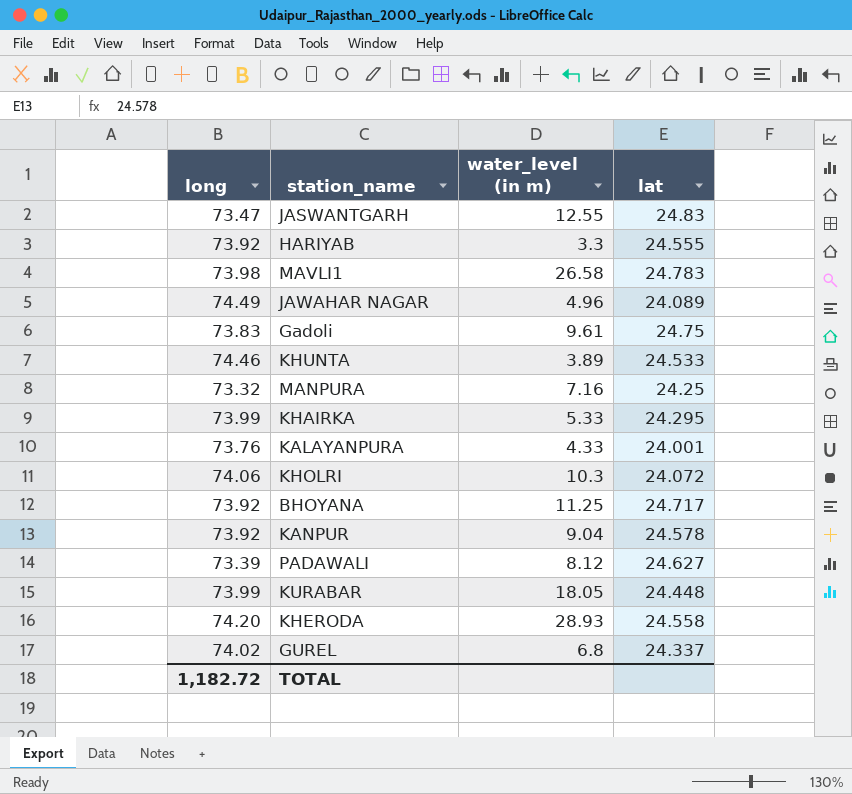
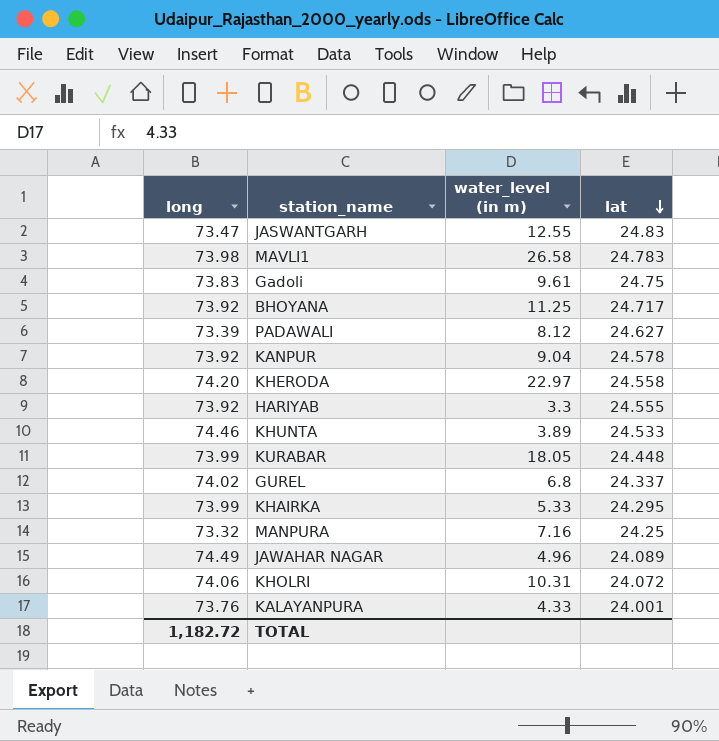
row order: none -> lat descending
KHERODA | water_level (in m): 28.93 -> 22.97
KHOLRI | water_level (in m): 10.3 -> 10.31

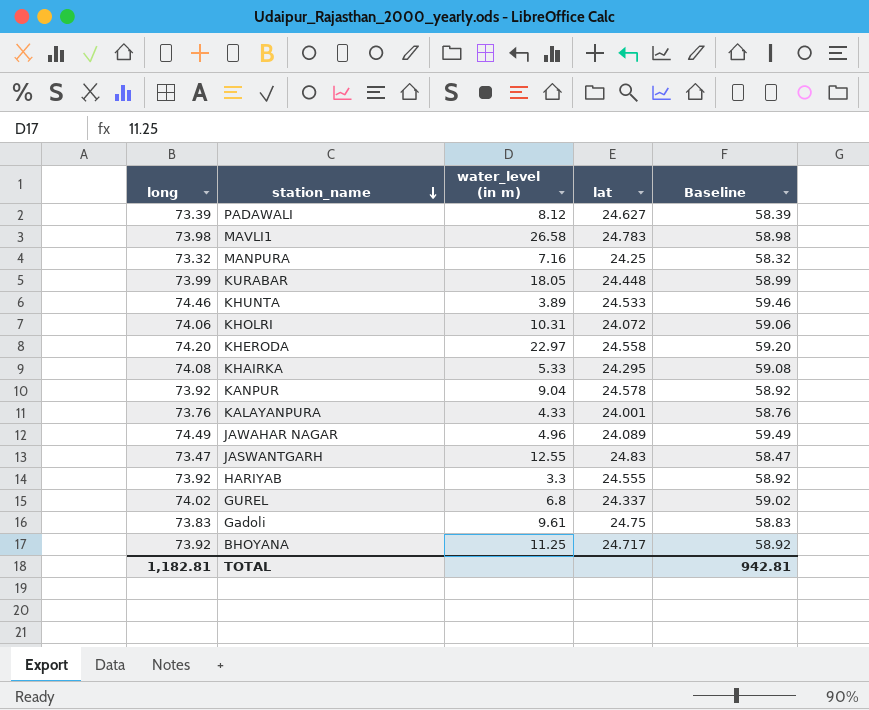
row order: lat descending -> station_name descending
column Baseline | formula: none -> [long] - 15
KHAIRKA | long: 73.99 -> 74.08
TOTAL | long: 1,182.72 -> 1,182.81

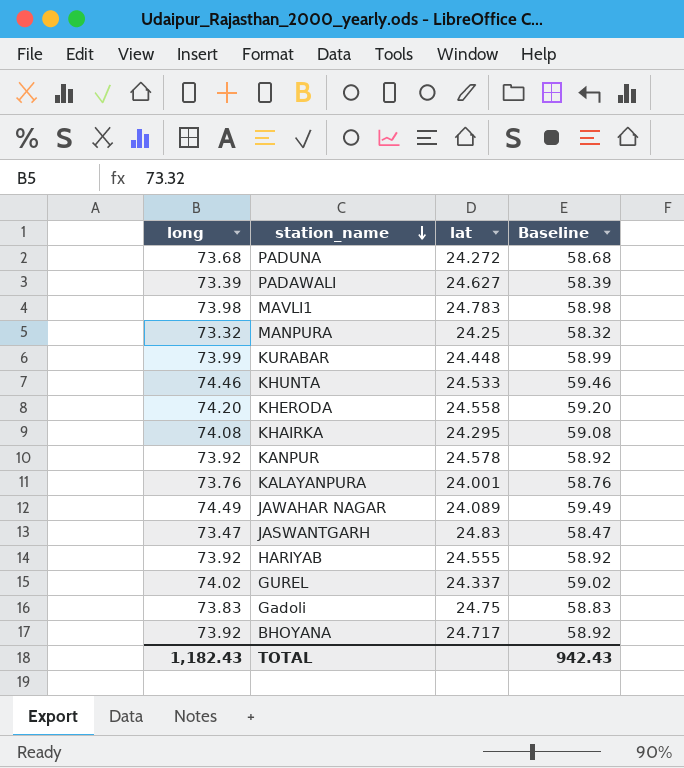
column water_level (in m) | position: 3 -> none
row KHOLRI: 74.06 | 10.31 | 24.072 | 59.06 -> none
row PADUNA: none -> 73.68 | 24.272 | 58.68
TOTAL | long: 1,182.81 -> 1,182.43
TOTAL | Baseline: 942.81 -> 942.43

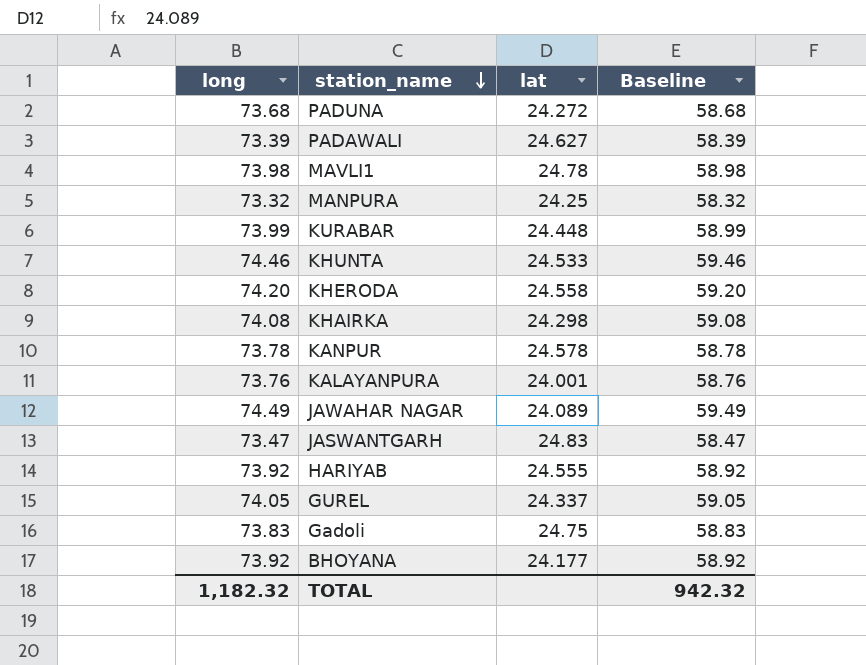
MAVLI1 | lat: 24.783 -> 24.78
KHAIRKA | lat: 24.295 -> 24.298
KANPUR | long: 73.92 -> 73.78
KANPUR | Baseline: 58.92 -> 58.78
GUREL | long: 74.02 -> 74.05
GUREL | Baseline: 59.02 -> 59.05
BHOYANA | lat: 24.717 -> 24.177
TOTAL | long: 1,182.43 -> 1,182.32
TOTAL | Baseline: 942.43 -> 942.32

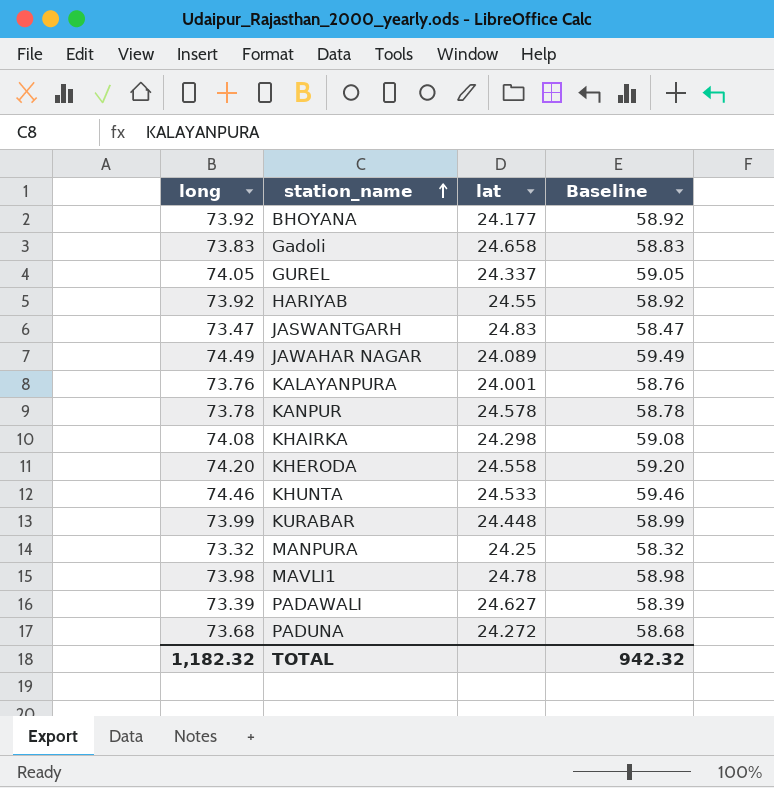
row order: station_name descending -> station_name ascending
Gadoli | lat: 24.75 -> 24.658
HARIYAB | lat: 24.555 -> 24.55

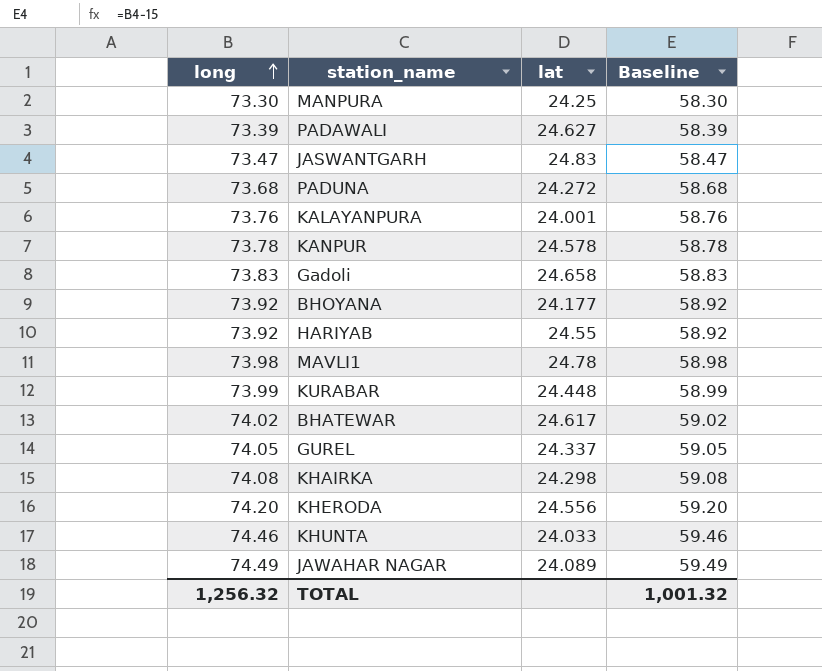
row order: station_name ascending -> long ascending
MANPURA | long: 73.32 -> 73.30
MANPURA | Baseline: 58.32 -> 58.30
row BHATEWAR: none -> 74.02 | 24.617 | 59.02
KHERODA | lat: 24.558 -> 24.556
KHUNTA | lat: 24.533 -> 24.033
TOTAL | long: 1,182.32 -> 1,256.32
TOTAL | Baseline: 942.32 -> 1,001.32

